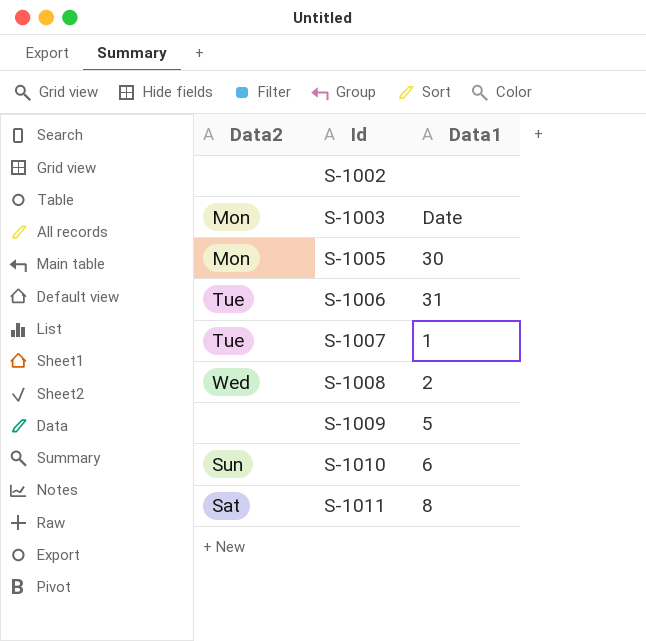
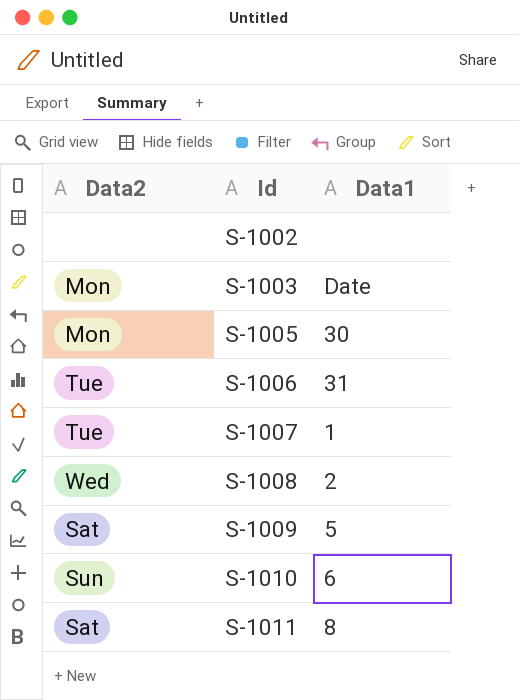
S-1009 | Data2: none -> Sat

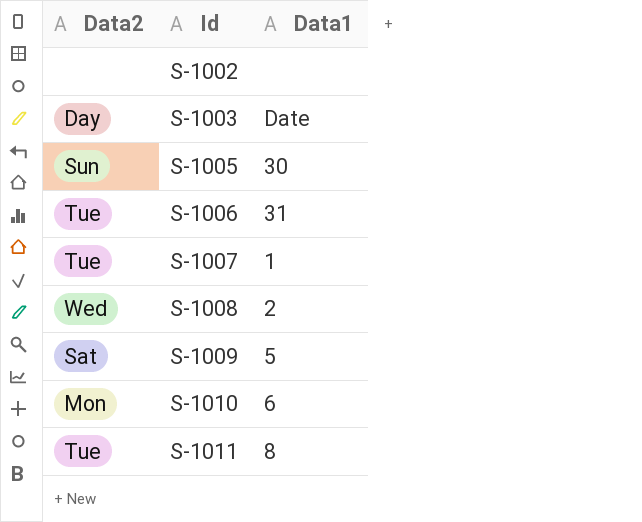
S-1003 | Data2: Mon -> Day
S-1005 | Data2: Mon -> Sun
S-1010 | Data2: Sun -> Mon
S-1011 | Data2: Sat -> Tue

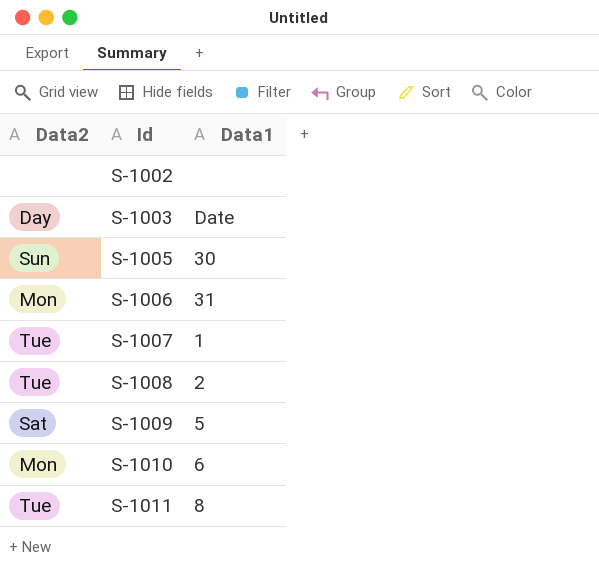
S-1006 | Data2: Tue -> Mon
S-1008 | Data2: Wed -> Tue

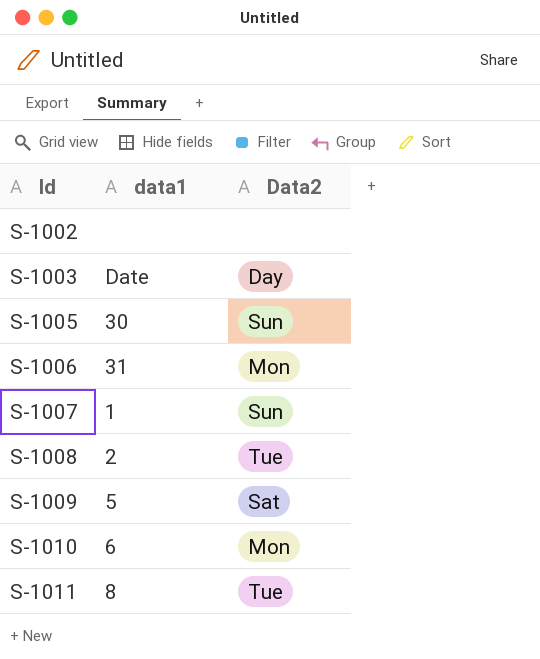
column name: Data1 -> data1
column Data2 | position: 1 -> 3
S-1007 | Data2: Tue -> Sun

